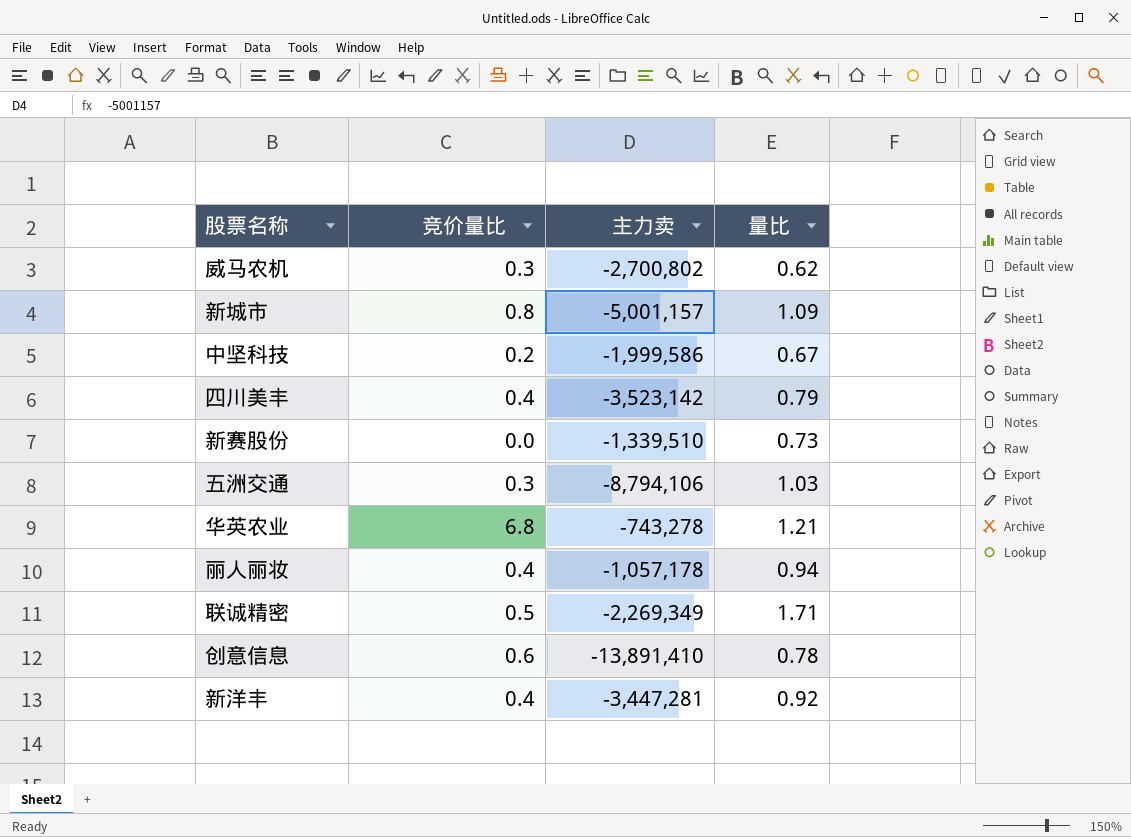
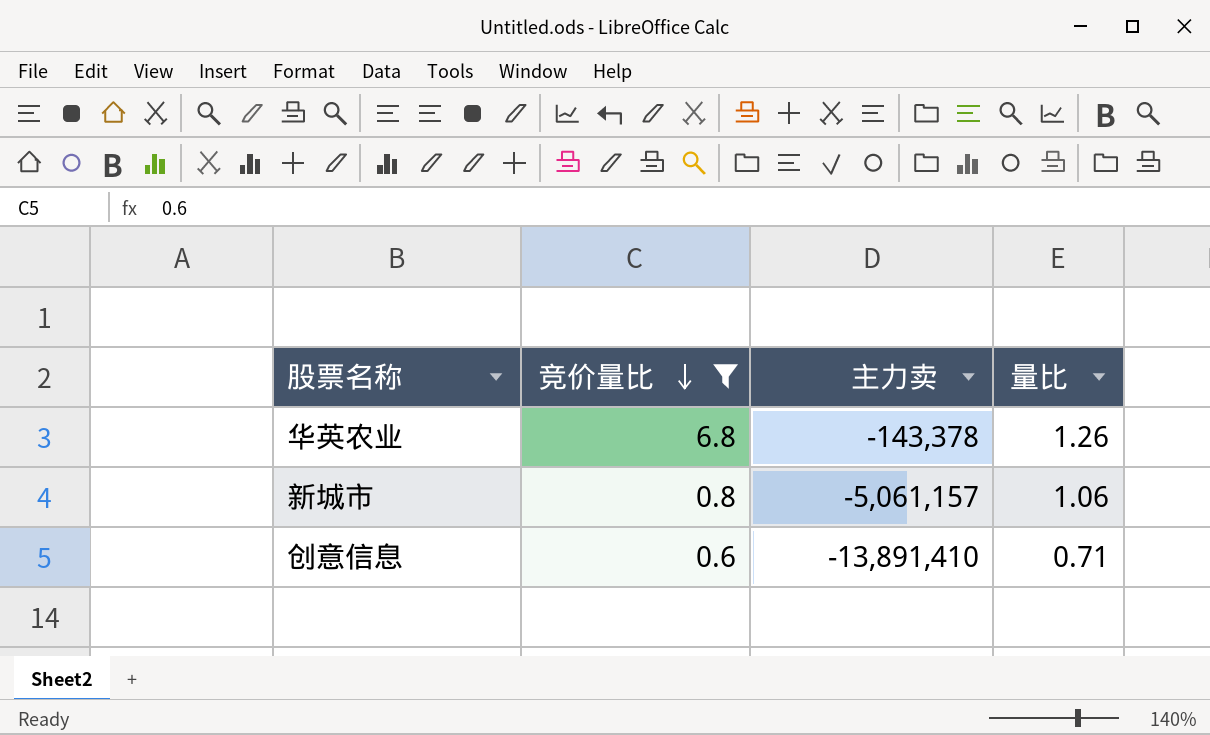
filter: none -> 竞价量比 >= 0.6
row order: none -> 竞价量比 descending
华英农业 | 主力卖: -743,278 -> -143,378
华英农业 | 量比: 1.21 -> 1.26
新城市 | 主力卖: -5,001,157 -> -5,061,157
新城市 | 量比: 1.09 -> 1.06
创意信息 | 量比: 0.78 -> 0.71

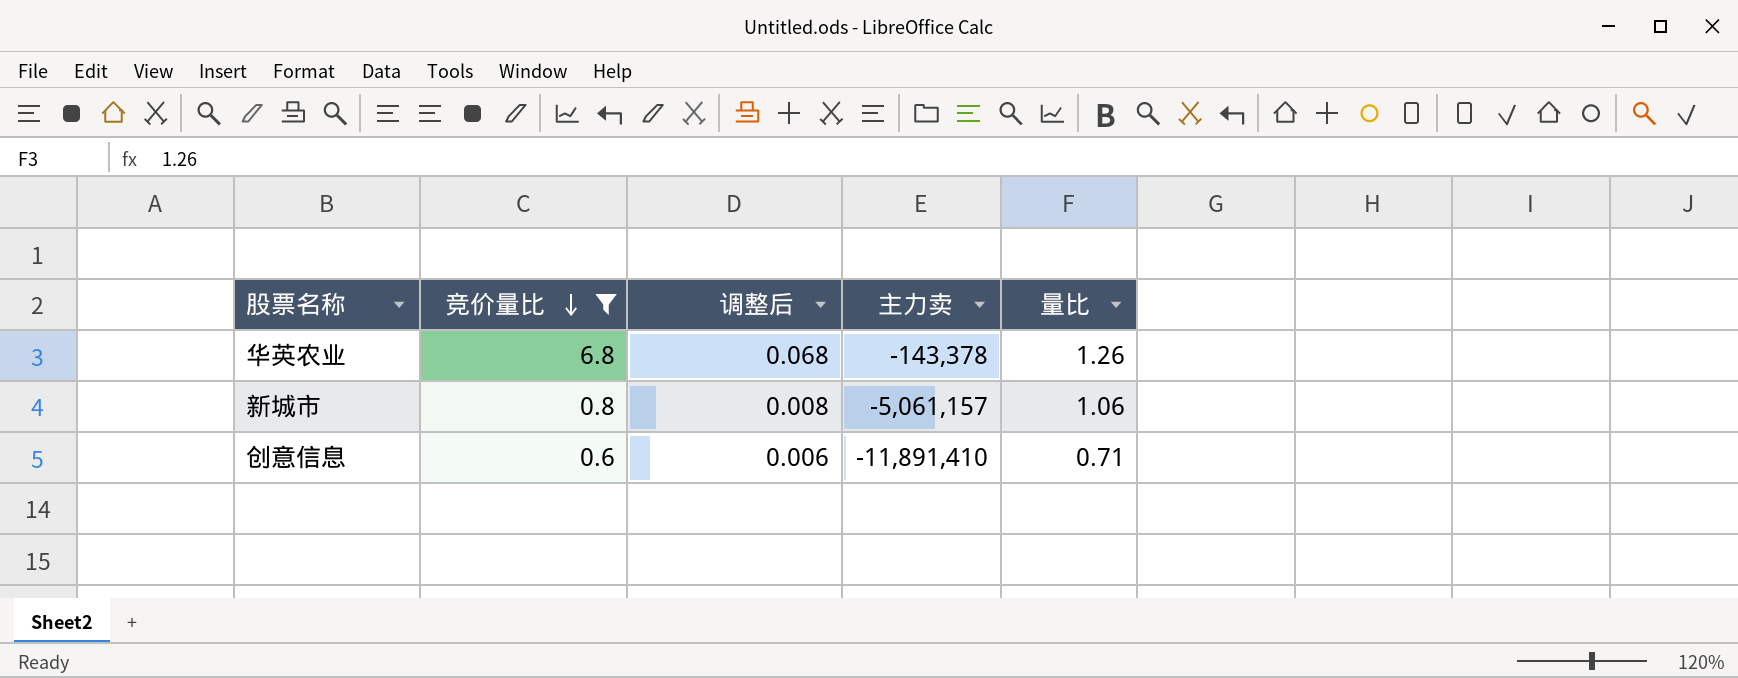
column 调整后 | formula: none -> [竞价量比] * 0.01
创意信息 | 主力卖: -13,891,410 -> -11,891,410

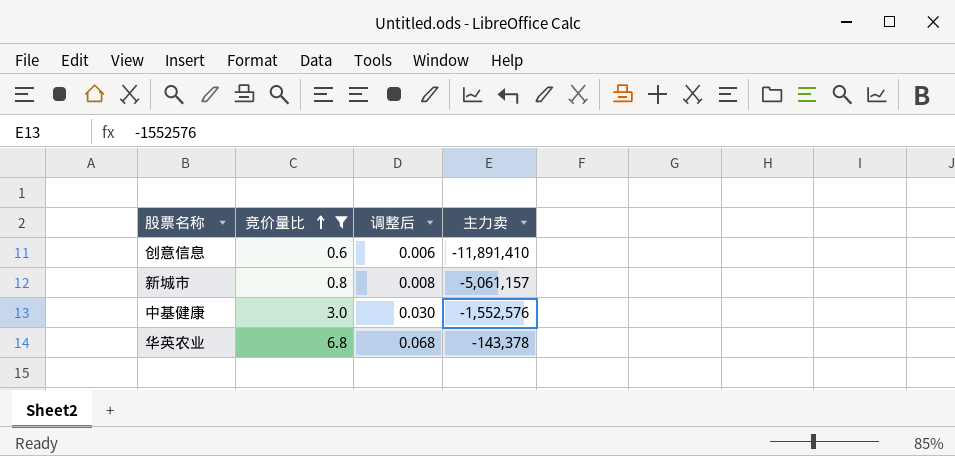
row order: 竞价量比 descending -> 竞价量比 ascending
column 量比 | position: 5 -> none
row 中基健康: none -> 3.0 | 0.030 | -1,552,576

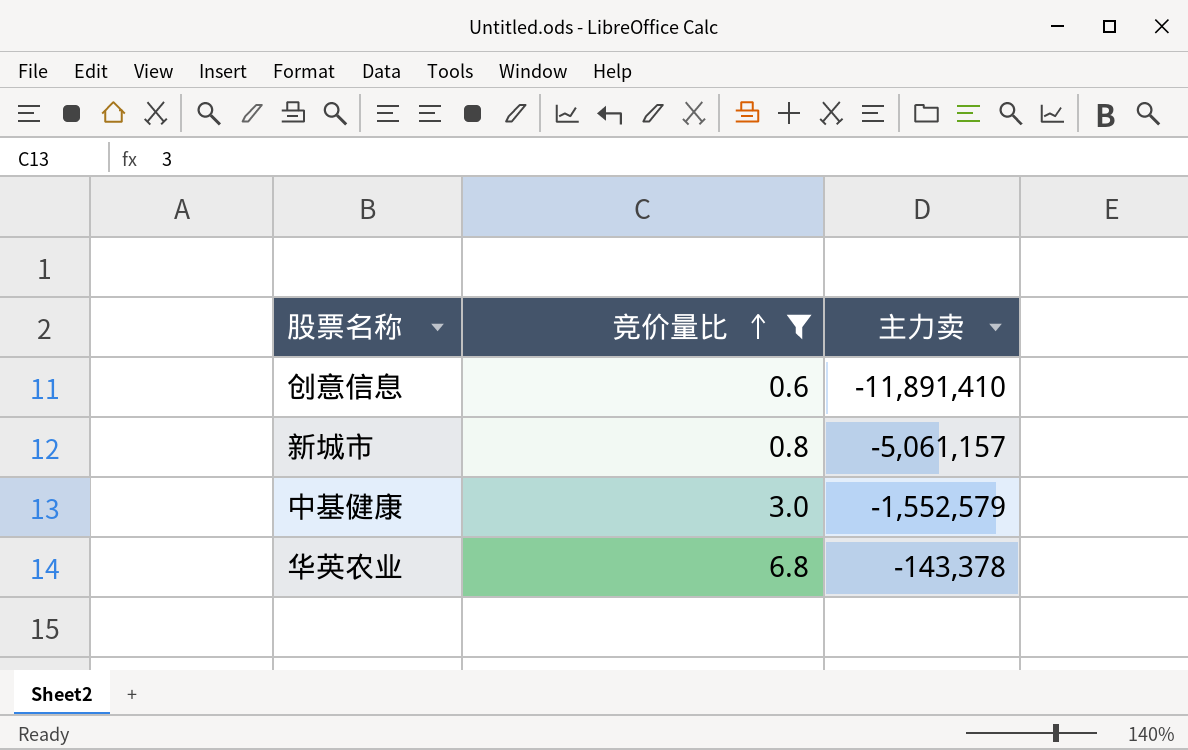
column 调整后 | formula: [竞价量比] * 0.01 -> none
中基健康 | 主力卖: -1,552,576 -> -1,552,579

